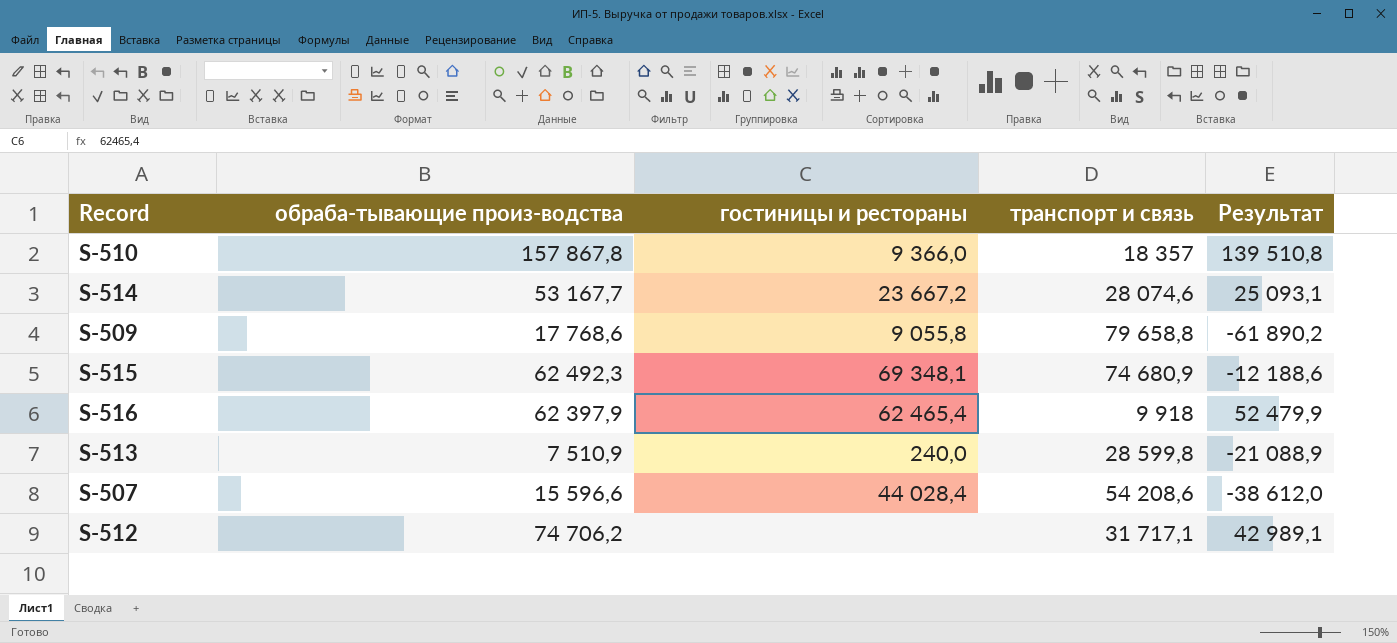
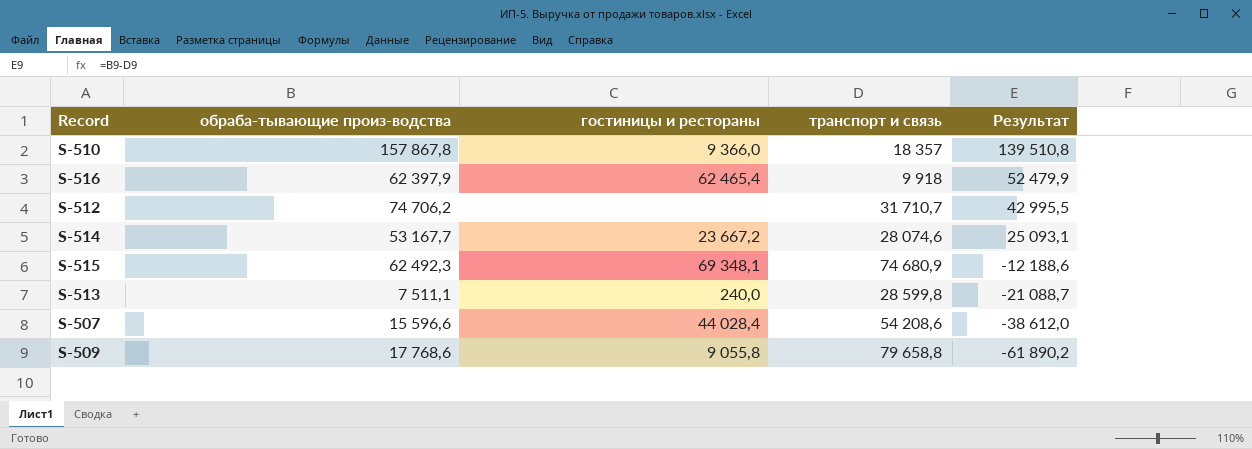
row order: none -> Результат descending
S-512 | транспорт и связь: 31 717,1 -> 31 710,7
S-512 | Результат: 42 989,1 -> 42 995,5
S-513 | обраба-тывающие произ-водства: 7 510,9 -> 7 511,1
S-513 | Результат: -21 088,9 -> -21 088,7

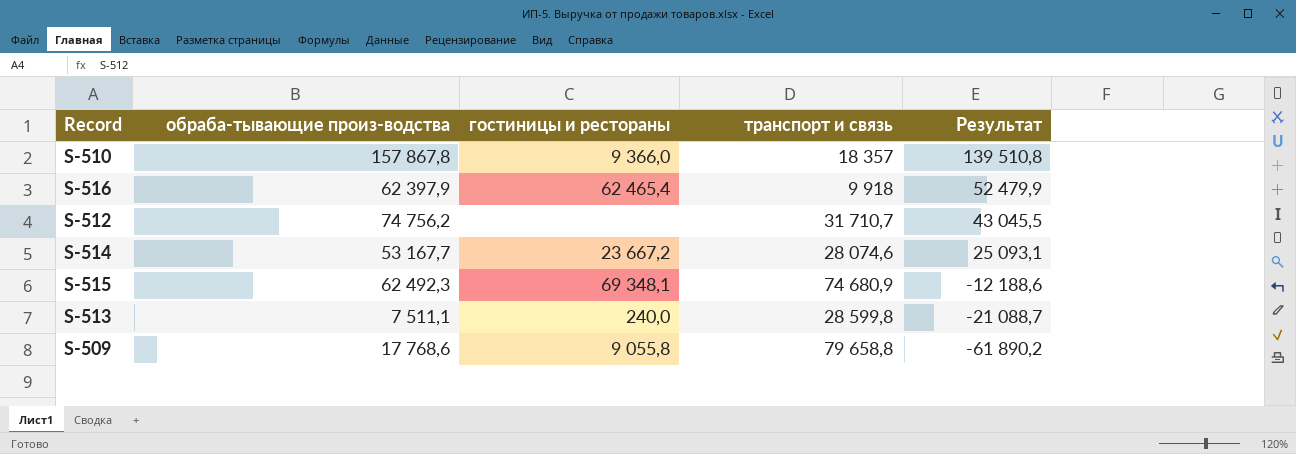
row S-507: 15 596,6 | 44 028,4 | 54 208,6 | -38 612,0 -> none
S-512 | обраба-тывающие произ-водства: 74 706,2 -> 74 756,2
S-512 | Результат: 42 995,5 -> 43 045,5

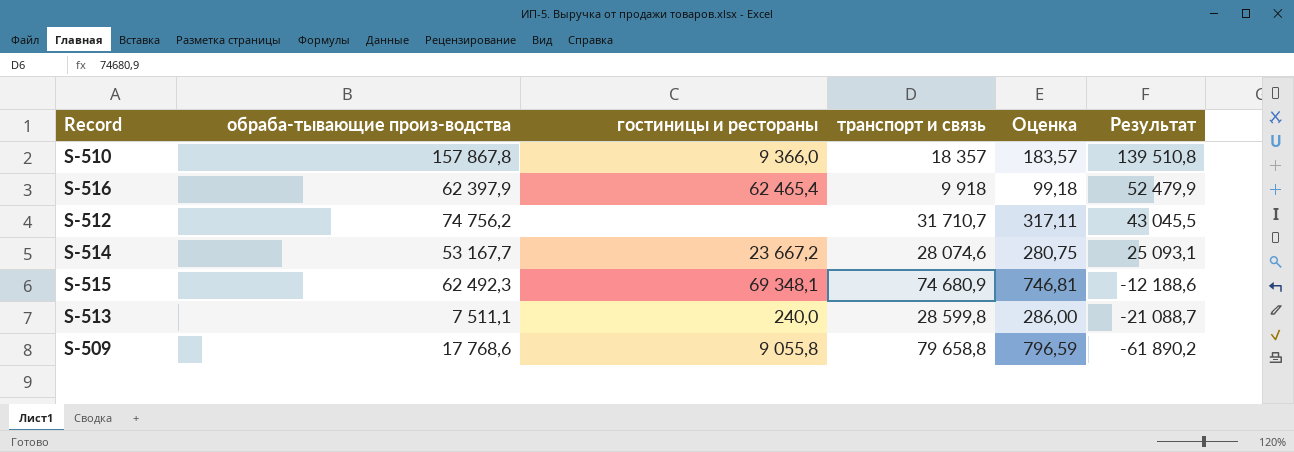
column Оценка | formula: none -> [транспорт и связь] * 0,01

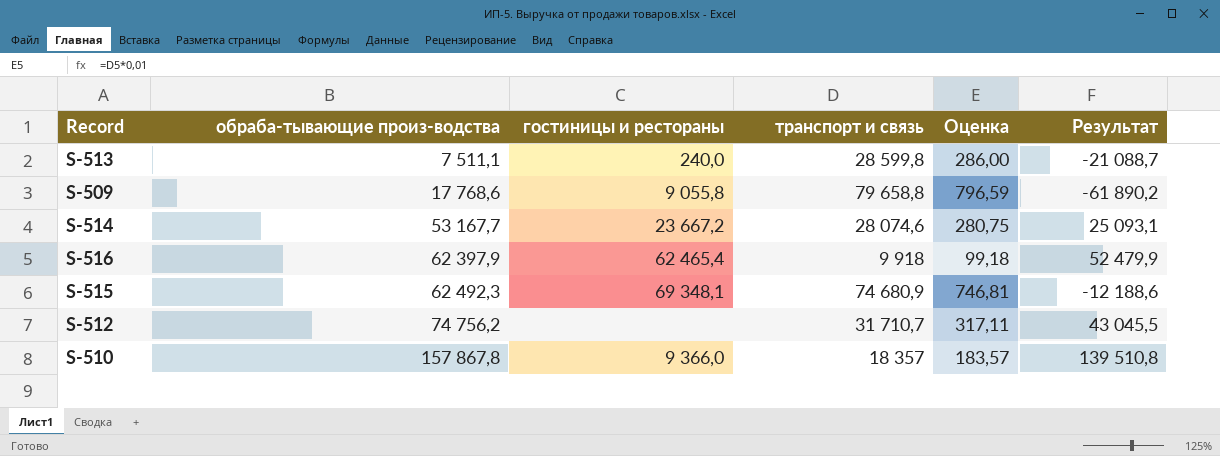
row order: Результат descending -> обраба-тывающие произ-водства ascending

